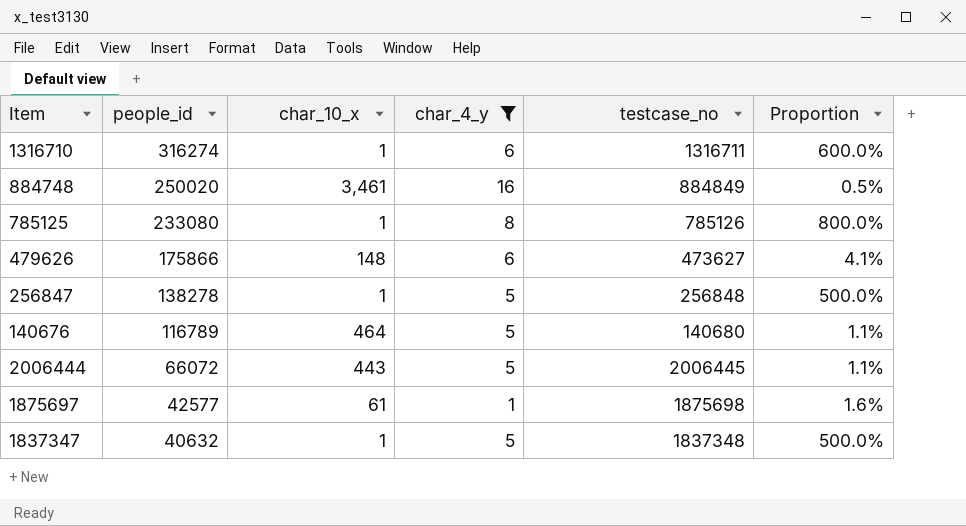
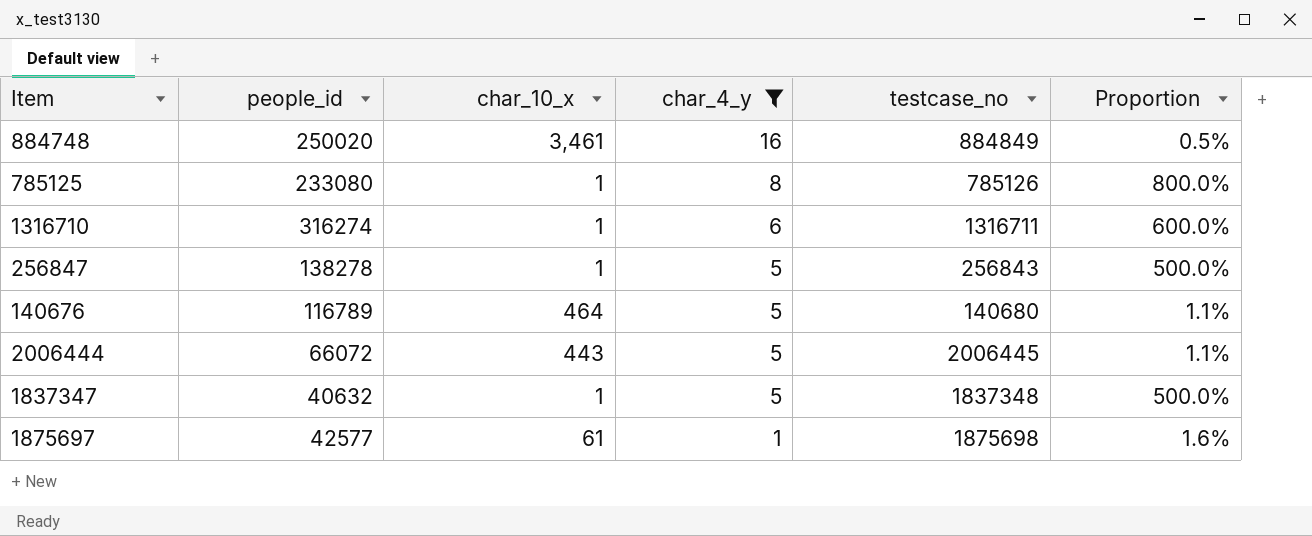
row order: people_id descending -> char_4_y descending
row 479626: 175866 | 148 | 6 | 473627 | 4.1% -> none
256847 | testcase_no: 256848 -> 256843

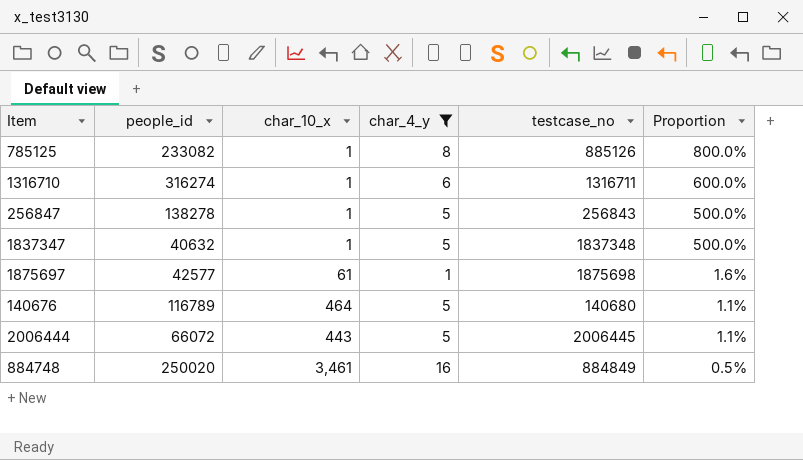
row order: char_4_y descending -> Proportion descending
785125 | people_id: 233080 -> 233082
785125 | testcase_no: 785126 -> 885126

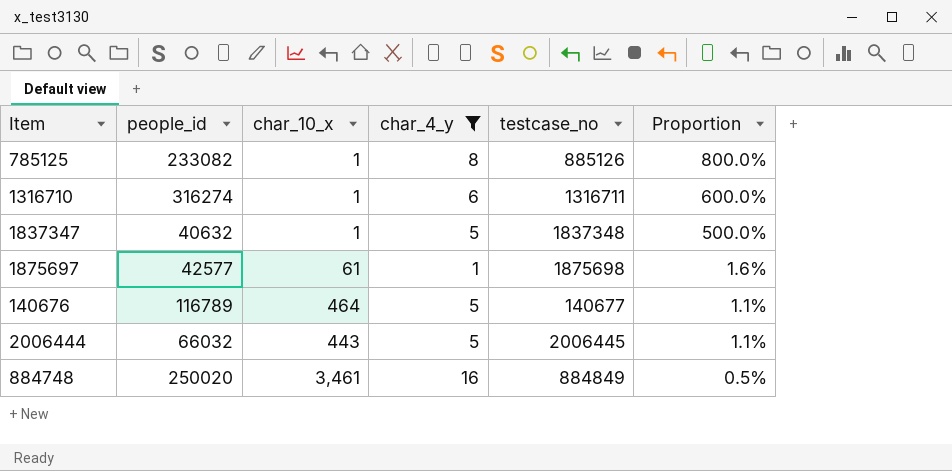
row 256847: 138278 | 1 | 5 | 256843 | 500.0% -> none
140676 | testcase_no: 140680 -> 140677
2006444 | people_id: 66072 -> 66032

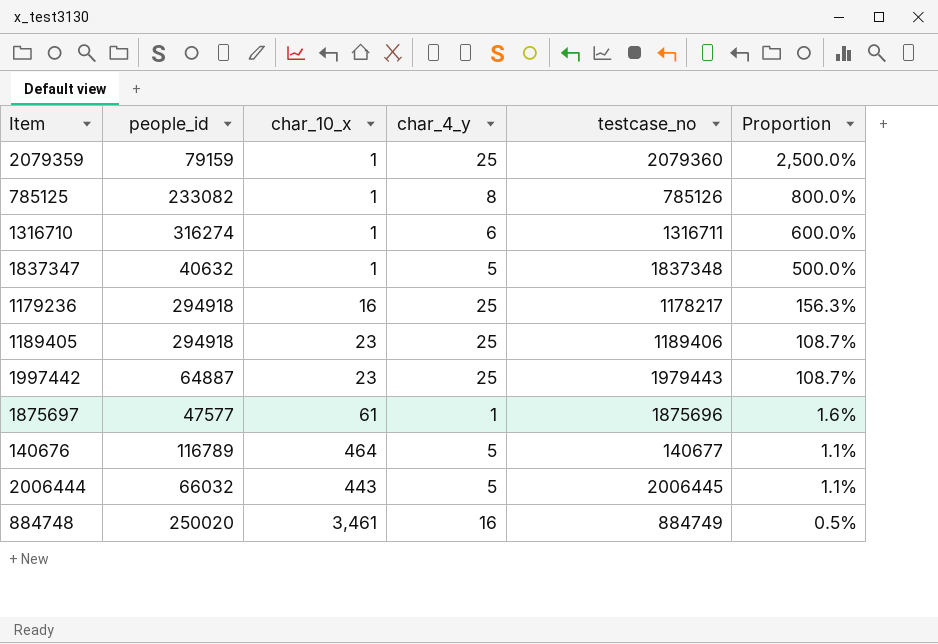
filter: char_4_y != 25 -> none
785125 | testcase_no: 885126 -> 785126
1875697 | people_id: 42577 -> 47577
1875697 | testcase_no: 1875698 -> 1875696
884748 | testcase_no: 884849 -> 884749

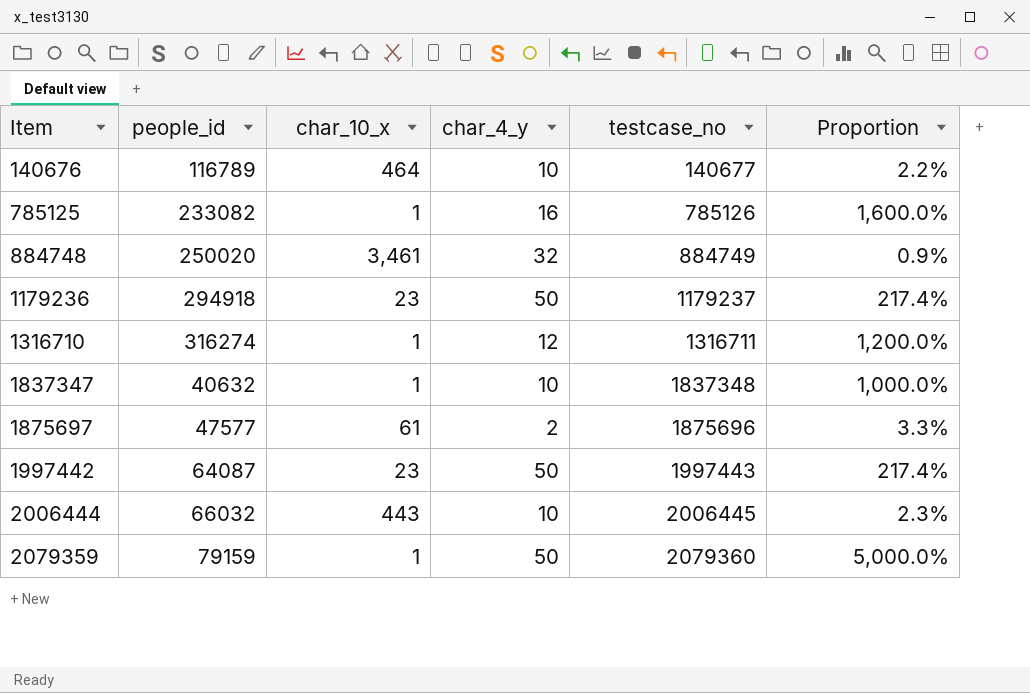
row order: Proportion descending -> Item ascending
row 1189405: 294918 | 23 | 25 | 1189406 | 108.7% -> none
140676 | char_4_y: 5 -> 10
140676 | Proportion: 1.1% -> 2.2%
785125 | char_4_y: 8 -> 16
785125 | Proportion: 800.0% -> 1,600.0%
884748 | char_4_y: 16 -> 32
884748 | Proportion: 0.5% -> 0.9%
1179236 | char_10_x: 16 -> 23
1179236 | char_4_y: 25 -> 50
1179236 | testcase_no: 1178217 -> 1179237
1179236 | Proportion: 156.3% -> 217.4%
1316710 | char_4_y: 6 -> 12
1316710 | Proportion: 600.0% -> 1,200.0%
1837347 | char_4_y: 5 -> 10
1837347 | Proportion: 500.0% -> 1,000.0%
1875697 | char_4_y: 1 -> 2
1875697 | Proportion: 1.6% -> 3.3%
1997442 | people_id: 64887 -> 64087
1997442 | char_4_y: 25 -> 50
1997442 | testcase_no: 1979443 -> 1997443
1997442 | Proportion: 108.7% -> 217.4%
2006444 | char_4_y: 5 -> 10
2006444 | Proportion: 1.1% -> 2.3%
2079359 | char_4_y: 25 -> 50
2079359 | Proportion: 2,500.0% -> 5,000.0%

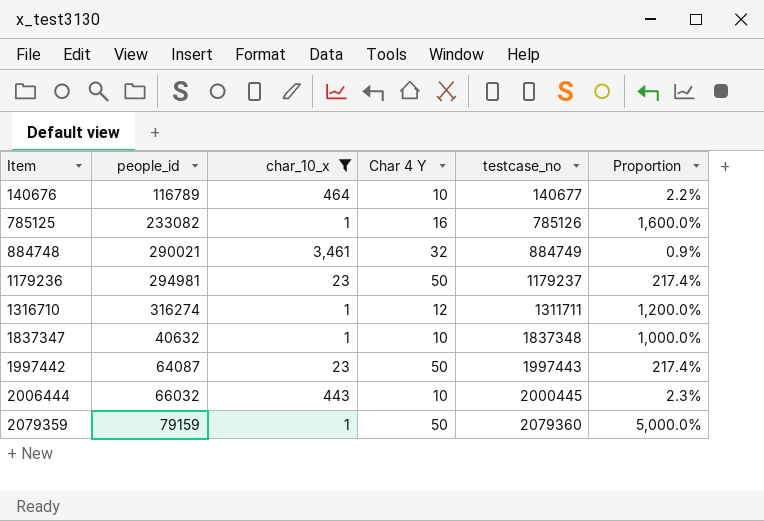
filter: none -> char_10_x != 61
column name: char_4_y -> Char 4 Y
884748 | people_id: 250020 -> 290021
1179236 | people_id: 294918 -> 294981
1316710 | testcase_no: 1316711 -> 1311711
2006444 | testcase_no: 2006445 -> 2000445

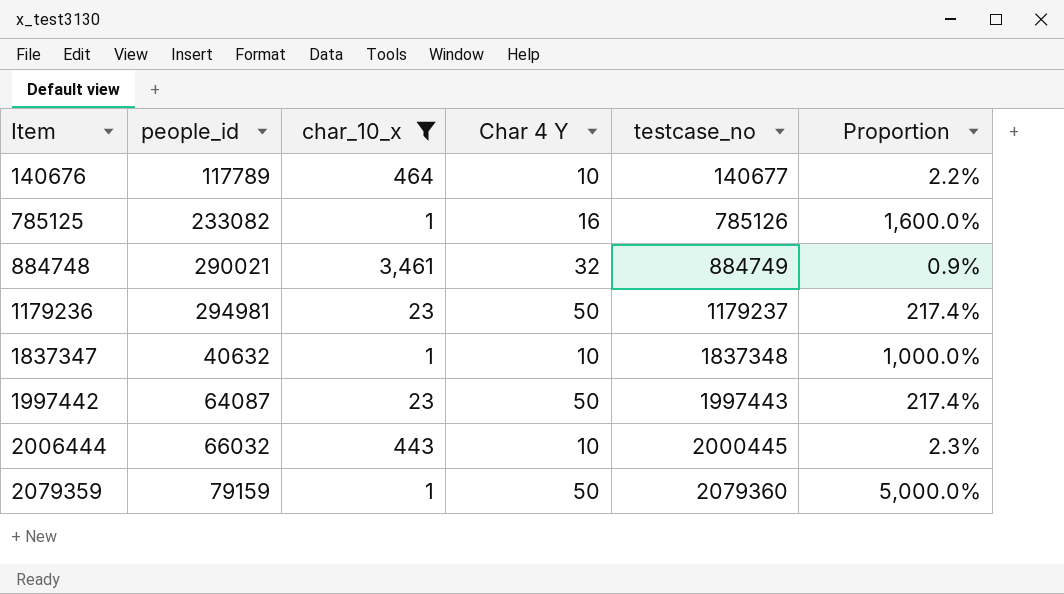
row 1316710: 316274 | 1 | 12 | 1311711 | 1,200.0% -> none
140676 | people_id: 116789 -> 117789

